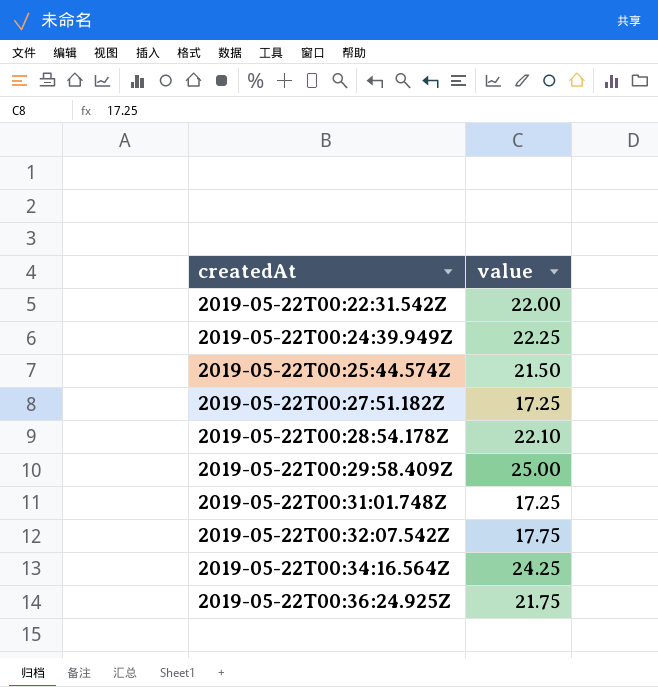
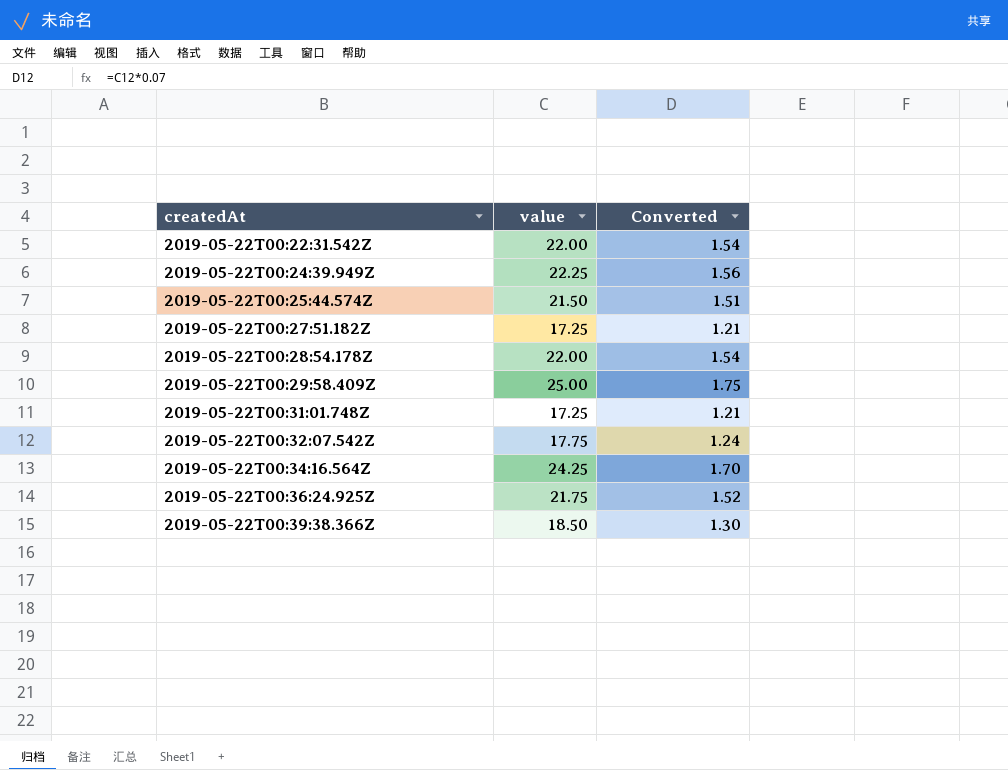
column Converted | formula: none -> [value] * 0.07
2019-05-22T00:28:54.178Z | value: 22.10 -> 22.00
row 2019-05-22T00:39:38.366Z: none -> 18.50 | 1.30

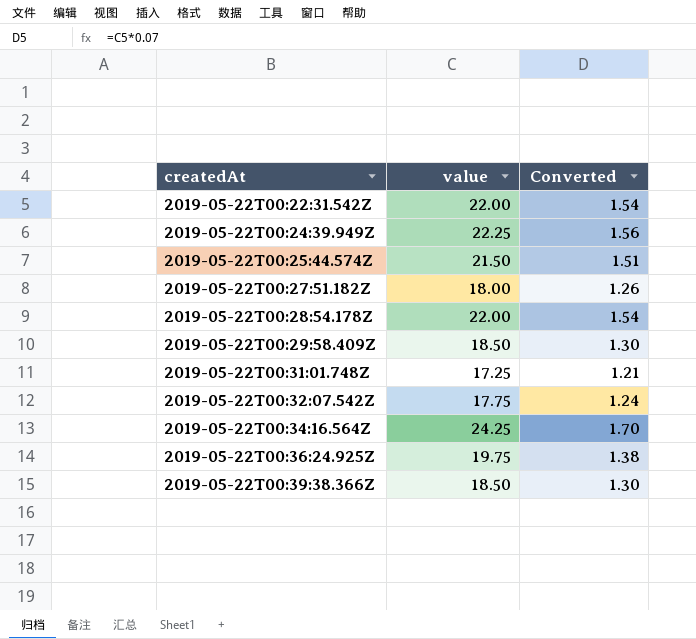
2019-05-22T00:27:51.182Z | value: 17.25 -> 18.00
2019-05-22T00:27:51.182Z | Converted: 1.21 -> 1.26
2019-05-22T00:29:58.409Z | value: 25.00 -> 18.50
2019-05-22T00:29:58.409Z | Converted: 1.75 -> 1.30
2019-05-22T00:36:24.925Z | value: 21.75 -> 19.75
2019-05-22T00:36:24.925Z | Converted: 1.52 -> 1.38

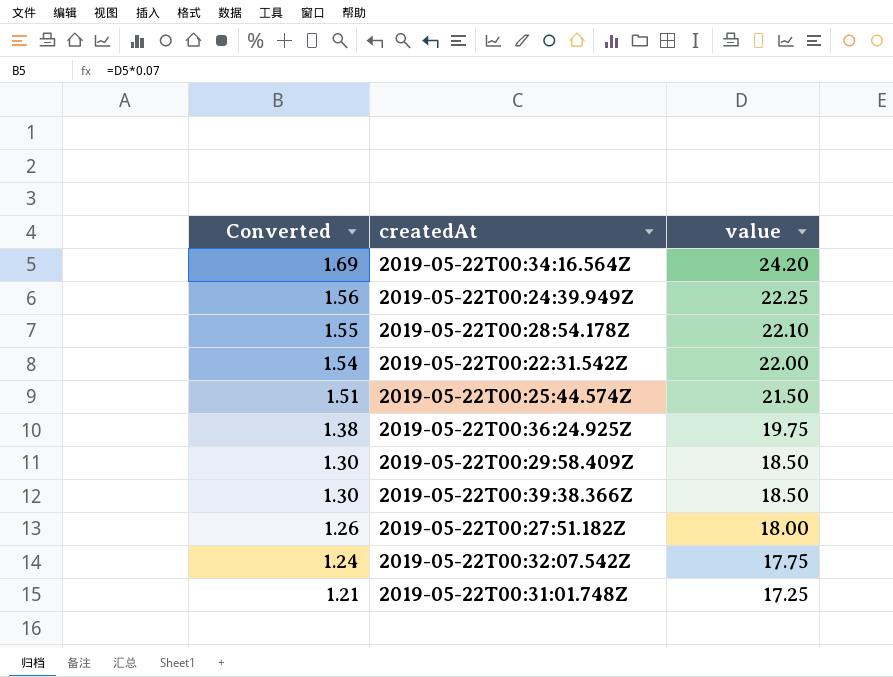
row order: createdAt ascending -> Converted descending
column Converted | position: 3 -> 1
2019-05-22T00:34:16.564Z | Converted: 1.70 -> 1.69
2019-05-22T00:34:16.564Z | value: 24.25 -> 24.20
2019-05-22T00:28:54.178Z | Converted: 1.54 -> 1.55
2019-05-22T00:28:54.178Z | value: 22.00 -> 22.10

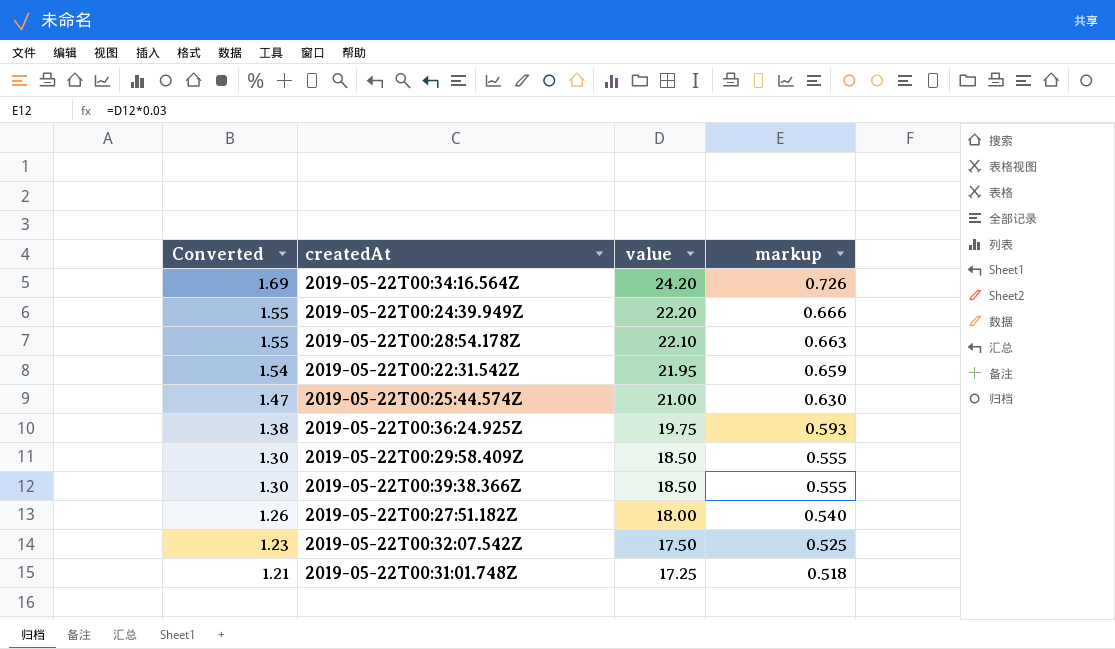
column markup | formula: none -> [value] * 0.03
2019-05-22T00:24:39.949Z | Converted: 1.56 -> 1.55
2019-05-22T00:24:39.949Z | value: 22.25 -> 22.20
2019-05-22T00:22:31.542Z | value: 22.00 -> 21.95
2019-05-22T00:25:44.574Z | Converted: 1.51 -> 1.47
2019-05-22T00:25:44.574Z | value: 21.50 -> 21.00
2019-05-22T00:32:07.542Z | Converted: 1.24 -> 1.23
2019-05-22T00:32:07.542Z | value: 17.75 -> 17.50

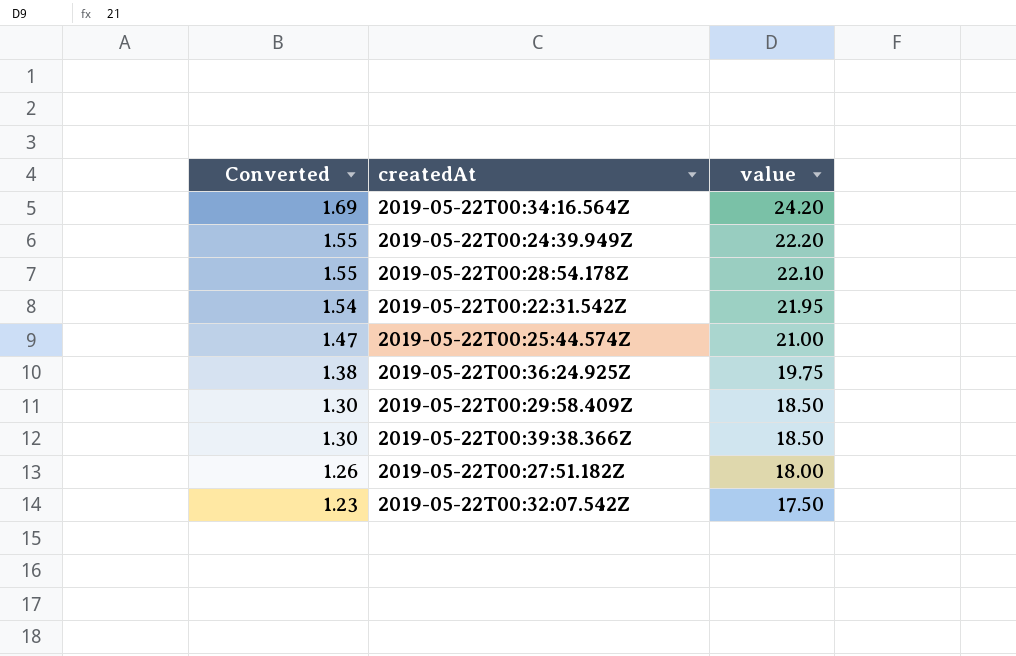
column markup | formula: [value] * 0.03 -> none
row 2019-05-22T00:31:01.748Z: 1.21 | 17.25 | 0.518 -> none

